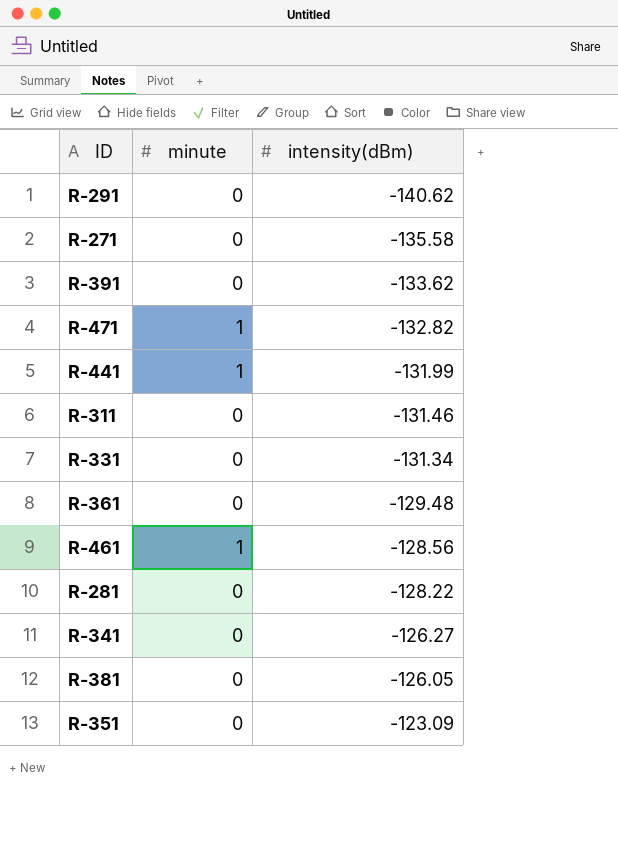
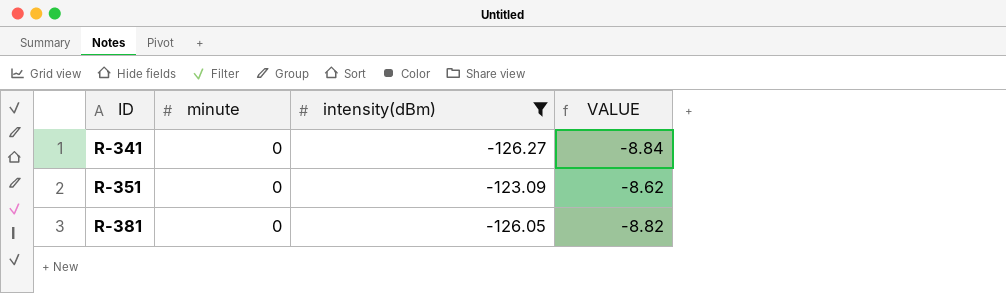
filter: none -> intensity(dBm) >= -126.27
row order: intensity(dBm) ascending -> ID ascending
column VALUE | formula: none -> [intensity(dBm)] * 0.07

